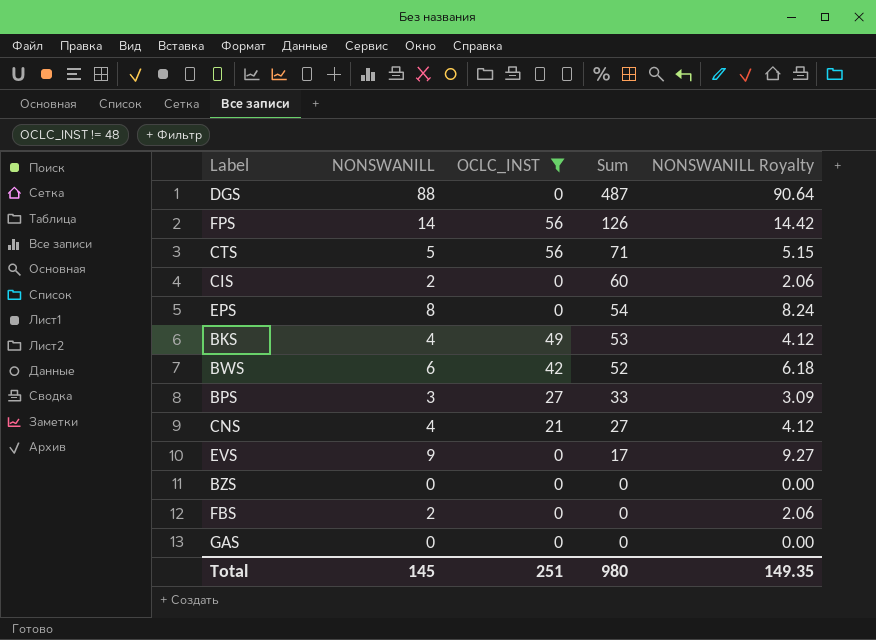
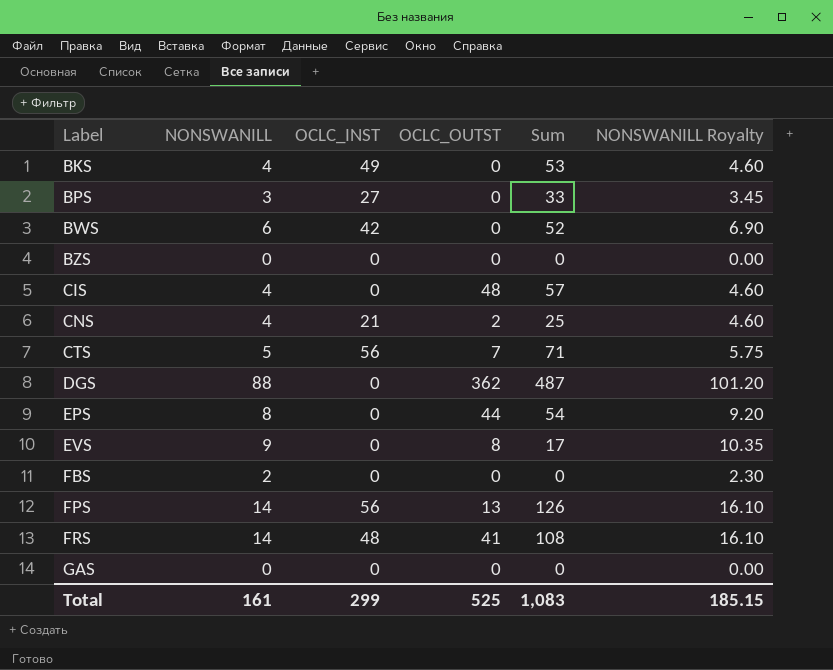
filter: OCLC_INST != 48 -> none
row order: Sum descending -> Label ascending
column OCLC_OUTST | position: none -> 4
column NONSWANILL Royalty | formula: [NONSWANILL] * 1.03 -> [NONSWANILL] * 1.15
CIS | NONSWANILL: 2 -> 4
CIS | Sum: 60 -> 57
CNS | Sum: 27 -> 25
Total | NONSWANILL: 145 -> 161
Total | OCLC_INST: 251 -> 299
Total | Sum: 980 -> 1,083
Total | NONSWANILL Royalty: 149.35 -> 185.15

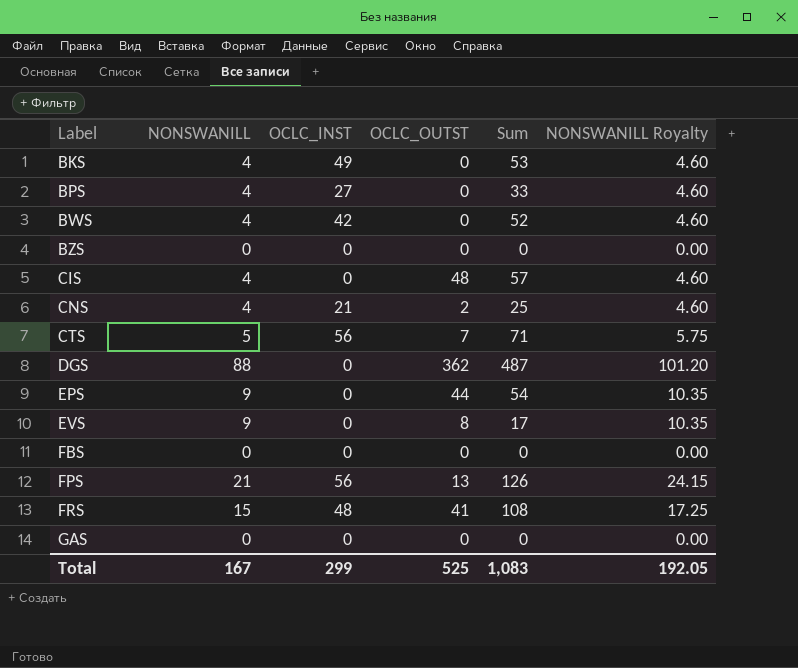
BPS | NONSWANILL: 3 -> 4
BPS | NONSWANILL Royalty: 3.45 -> 4.60
BWS | NONSWANILL: 6 -> 4
BWS | NONSWANILL Royalty: 6.90 -> 4.60
EPS | NONSWANILL: 8 -> 9
EPS | NONSWANILL Royalty: 9.20 -> 10.35
FBS | NONSWANILL: 2 -> 0
FBS | NONSWANILL Royalty: 2.30 -> 0.00
FPS | NONSWANILL: 14 -> 21
FPS | NONSWANILL Royalty: 16.10 -> 24.15
FRS | NONSWANILL: 14 -> 15
FRS | NONSWANILL Royalty: 16.10 -> 17.25
Total | NONSWANILL: 161 -> 167
Total | NONSWANILL Royalty: 185.15 -> 192.05

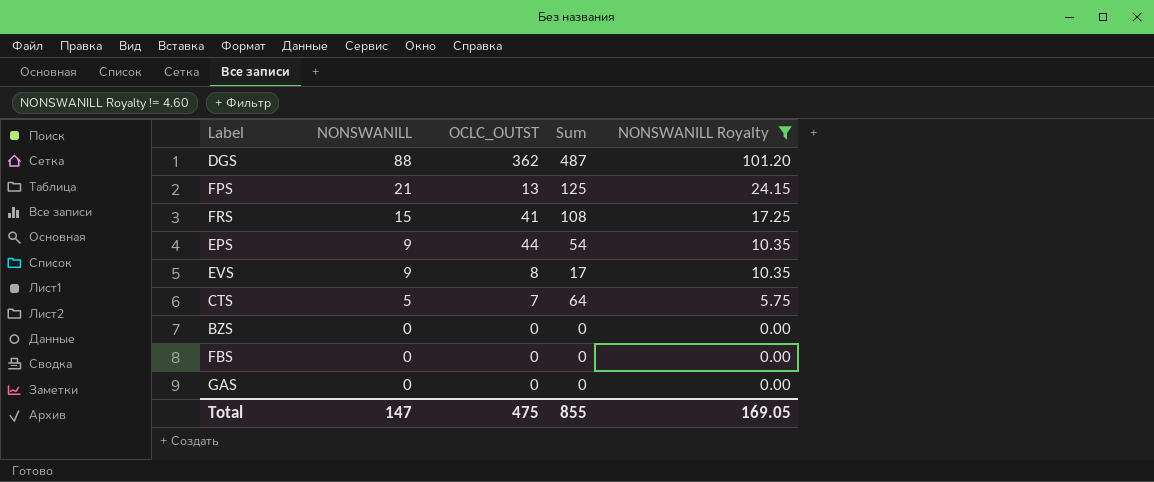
filter: none -> NONSWANILL Royalty != 4.60
row order: Label ascending -> NONSWANILL descending
column OCLC_INST | position: 3 -> none
FPS | Sum: 126 -> 125
CTS | Sum: 71 -> 64
Total | NONSWANILL: 167 -> 147
Total | OCLC_OUTST: 525 -> 475
Total | Sum: 1,083 -> 855
Total | NONSWANILL Royalty: 192.05 -> 169.05

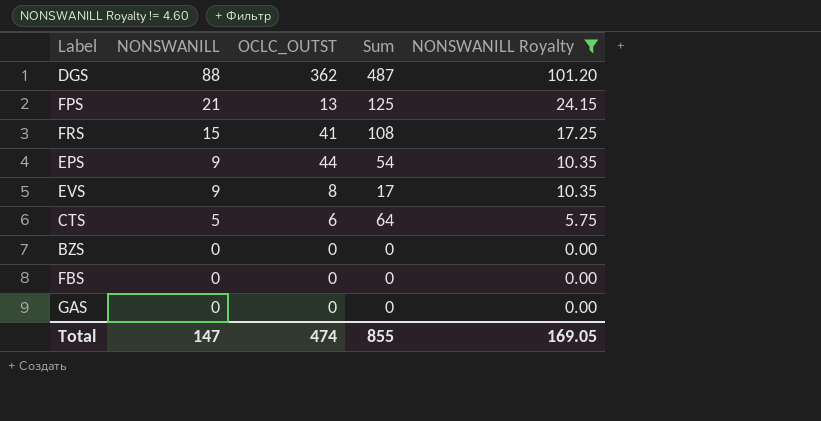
CTS | OCLC_OUTST: 7 -> 6
Total | OCLC_OUTST: 475 -> 474

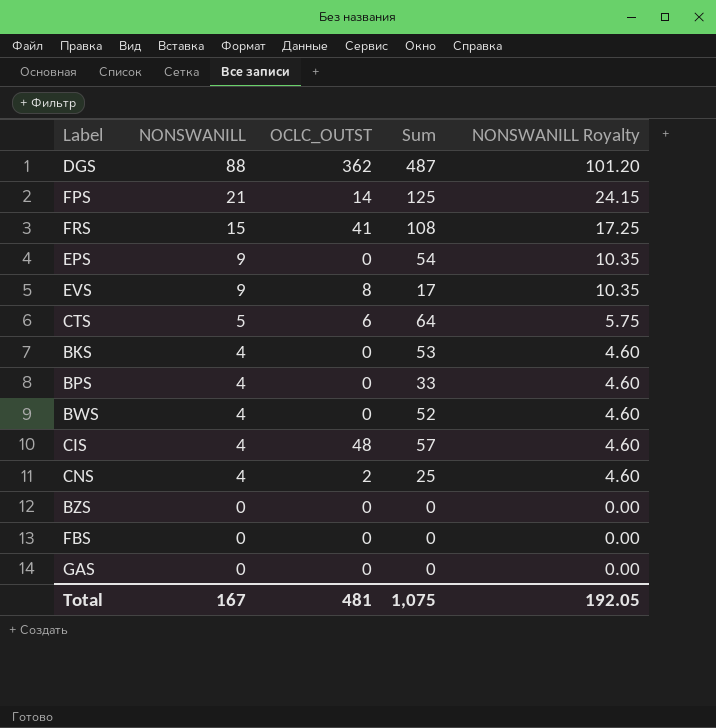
filter: NONSWANILL Royalty != 4.60 -> none
FPS | OCLC_OUTST: 13 -> 14
EPS | OCLC_OUTST: 44 -> 0
Total | NONSWANILL: 147 -> 167
Total | OCLC_OUTST: 474 -> 481
Total | Sum: 855 -> 1,075
Total | NONSWANILL Royalty: 169.05 -> 192.05

